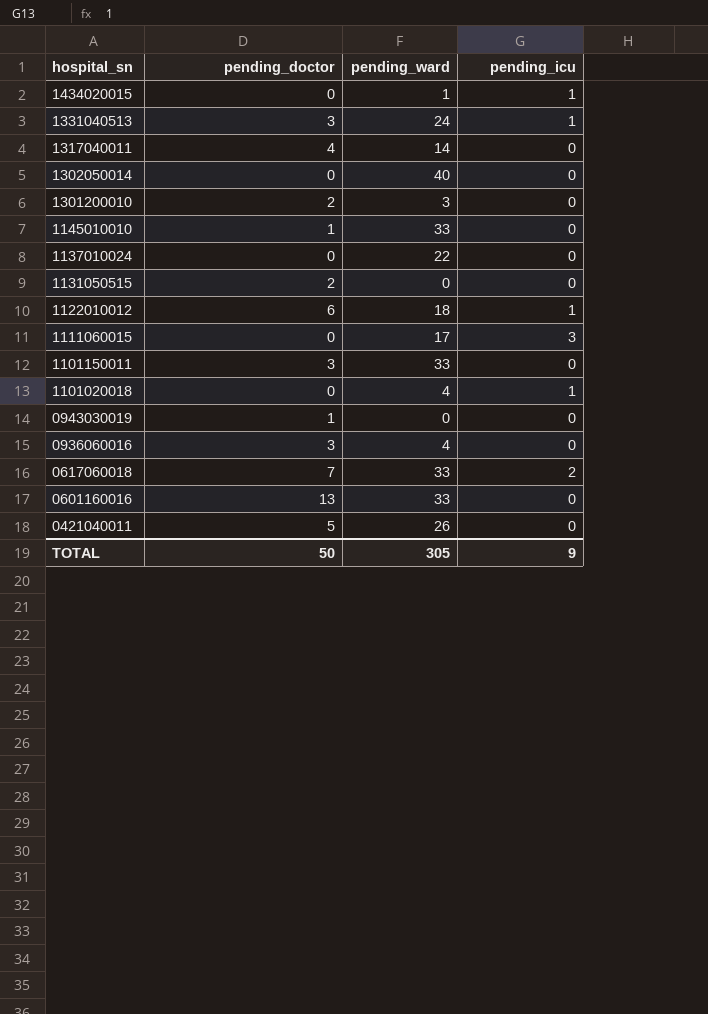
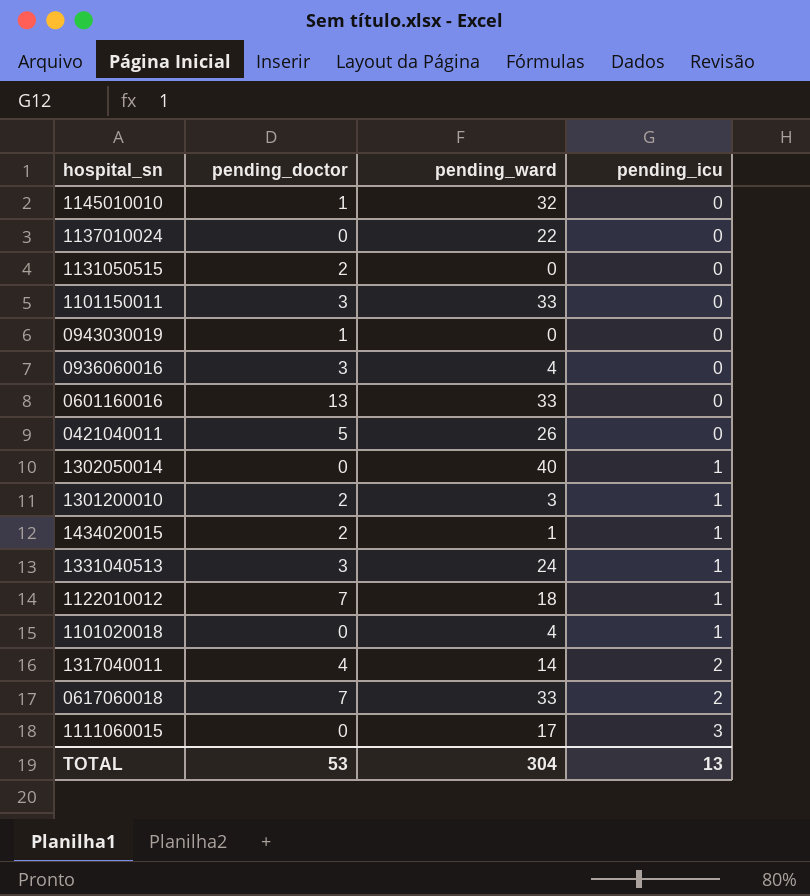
row order: hospital_sn descending -> pending_icu ascending
1145010010 | pending_ward: 33 -> 32
1302050014 | pending_icu: 0 -> 1
1301200010 | pending_icu: 0 -> 1
1434020015 | pending_doctor: 0 -> 2
1122010012 | pending_doctor: 6 -> 7
1317040011 | pending_icu: 0 -> 2
TOTAL | pending_doctor: 50 -> 53
TOTAL | pending_ward: 305 -> 304
TOTAL | pending_icu: 9 -> 13

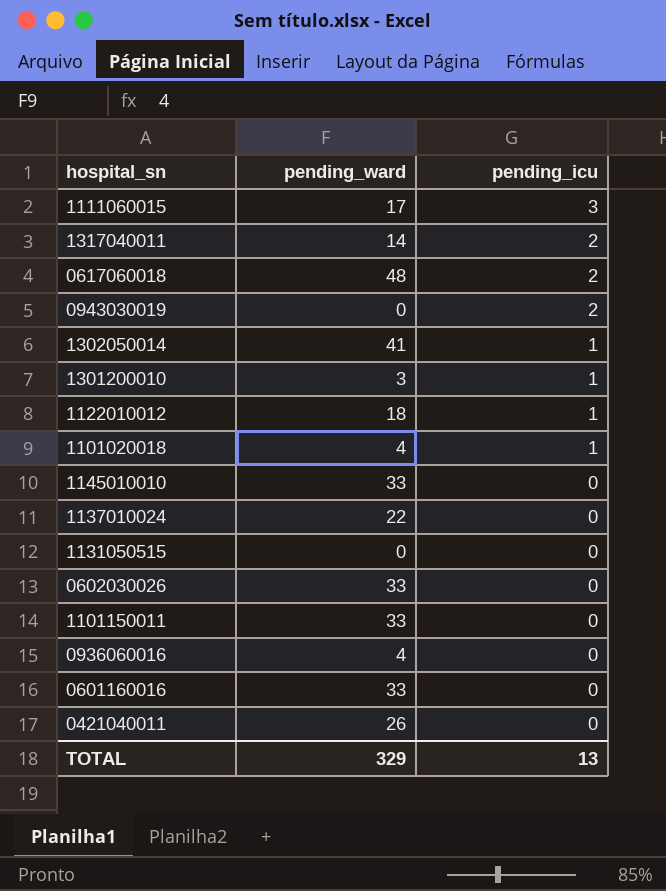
row order: pending_icu ascending -> pending_icu descending
column pending_doctor | position: 2 -> none
row 1434020015: 2 | 1 | 1 -> none
row 1331040513: 3 | 24 | 1 -> none
0617060018 | pending_ward: 33 -> 48
0943030019 | pending_icu: 0 -> 2
1302050014 | pending_ward: 40 -> 41
1145010010 | pending_ward: 32 -> 33
row 0602030026: none -> 33 | 0
TOTAL | pending_ward: 304 -> 329

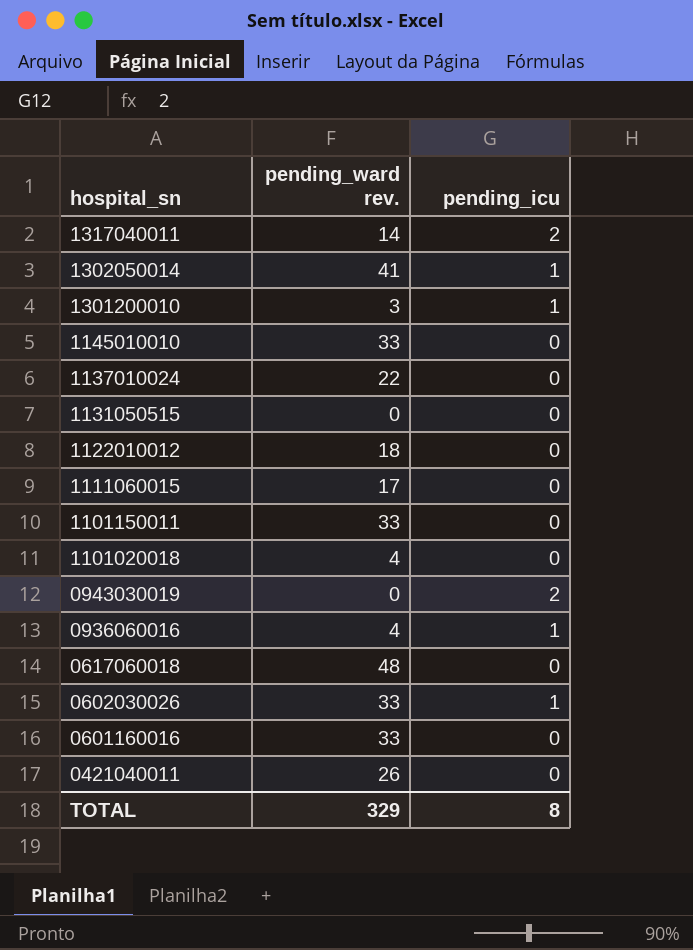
row order: pending_icu descending -> hospital_sn descending
column name: pending_ward -> pending_ward rev.
1122010012 | pending_icu: 1 -> 0
1111060015 | pending_icu: 3 -> 0
1101020018 | pending_icu: 1 -> 0
0936060016 | pending_icu: 0 -> 1
0617060018 | pending_icu: 2 -> 0
0602030026 | pending_icu: 0 -> 1
TOTAL | pending_icu: 13 -> 8

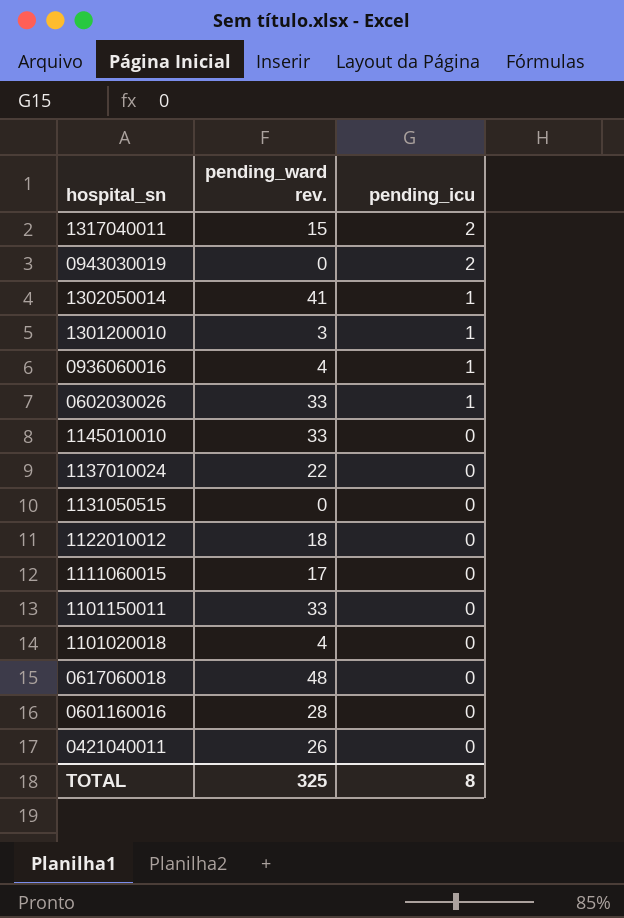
row order: hospital_sn descending -> pending_icu descending
1317040011 | pending_ward rev.: 14 -> 15
0601160016 | pending_ward rev.: 33 -> 28
TOTAL | pending_ward rev.: 329 -> 325

